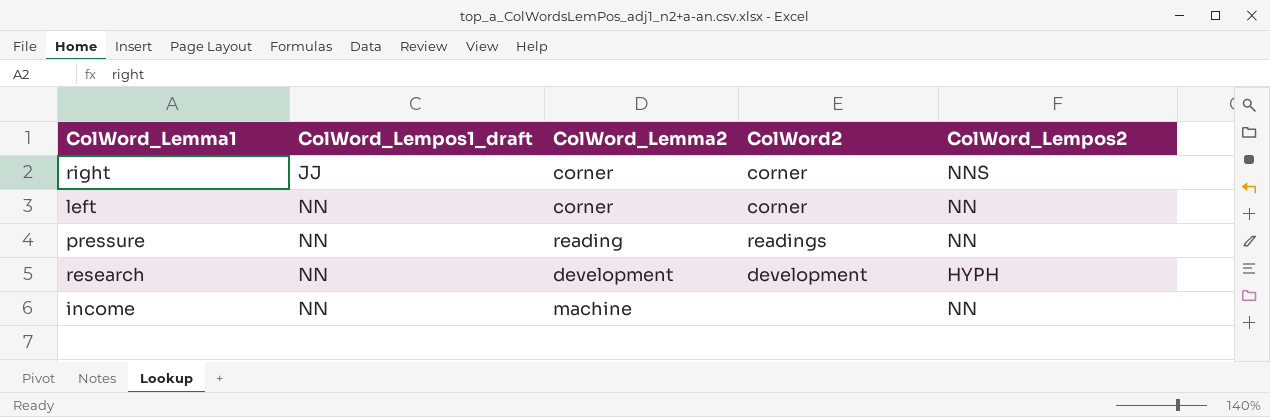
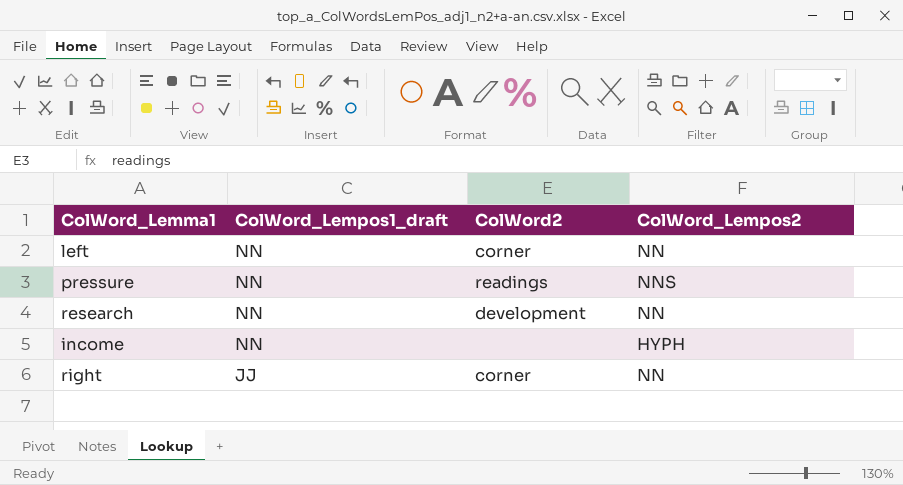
row order: ColWord_Lempos1_draft ascending -> ColWord_Lempos1_draft descending
column ColWord_Lemma2 | position: 3 -> none
pressure | ColWord_Lempos2: NN -> NNS
research | ColWord_Lempos2: HYPH -> NN
income | ColWord_Lempos2: NN -> HYPH
right | ColWord_Lempos2: NNS -> NN

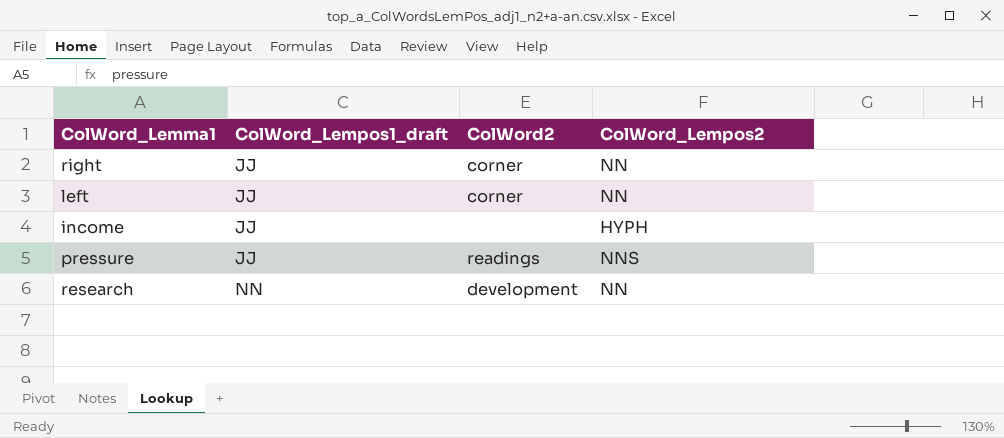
row order: ColWord_Lempos1_draft descending -> ColWord_Lempos1_draft ascending
left | ColWord_Lempos1_draft: NN -> JJ
income | ColWord_Lempos1_draft: NN -> JJ
pressure | ColWord_Lempos1_draft: NN -> JJ

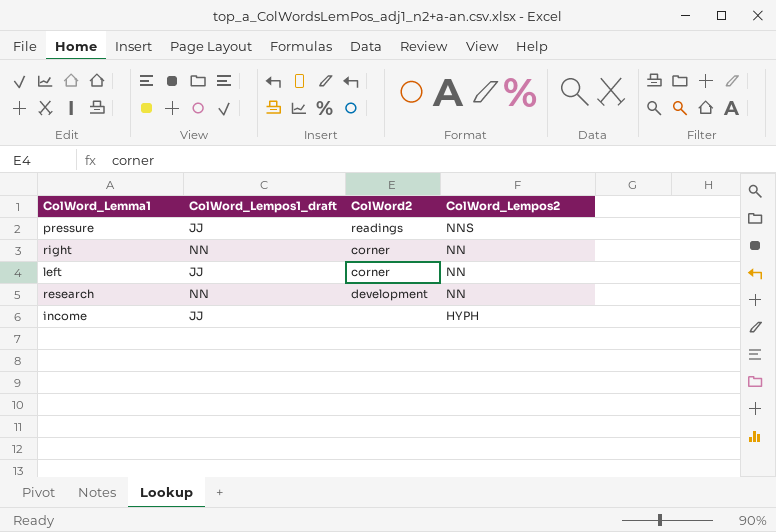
row order: ColWord_Lempos1_draft ascending -> ColWord_Lempos2 descending
right | ColWord_Lempos1_draft: JJ -> NN

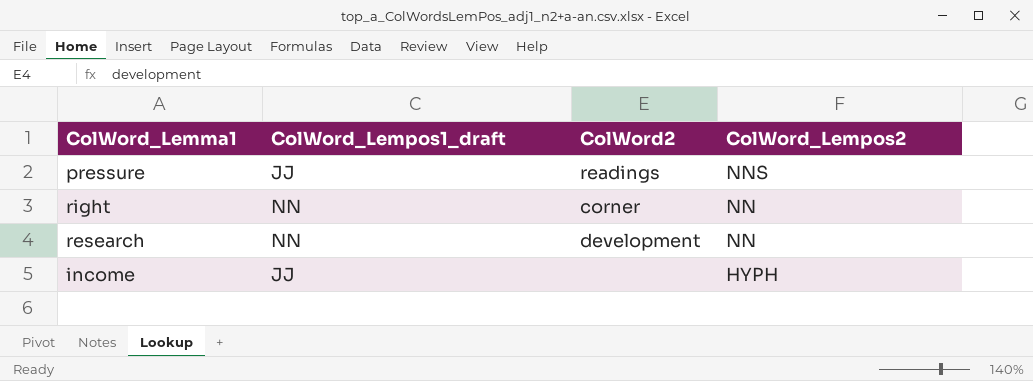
row left: JJ | corner | NN -> none

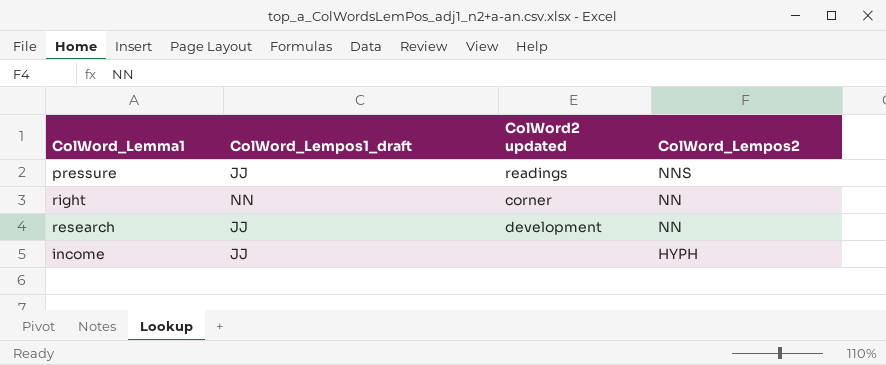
column name: ColWord2 -> ColWord2 updated
research | ColWord_Lempos1_draft: NN -> JJ

